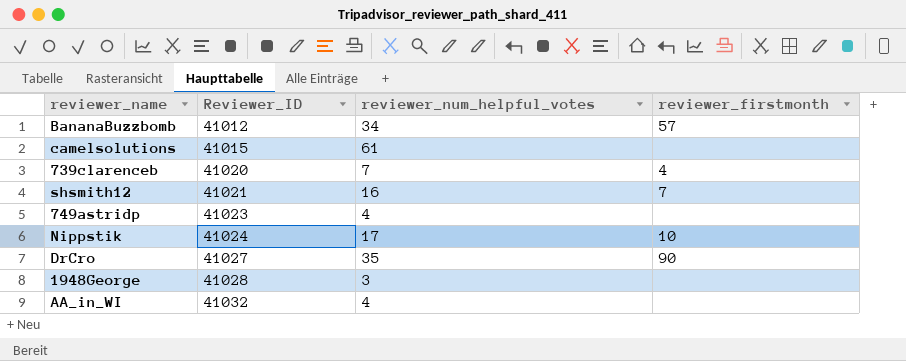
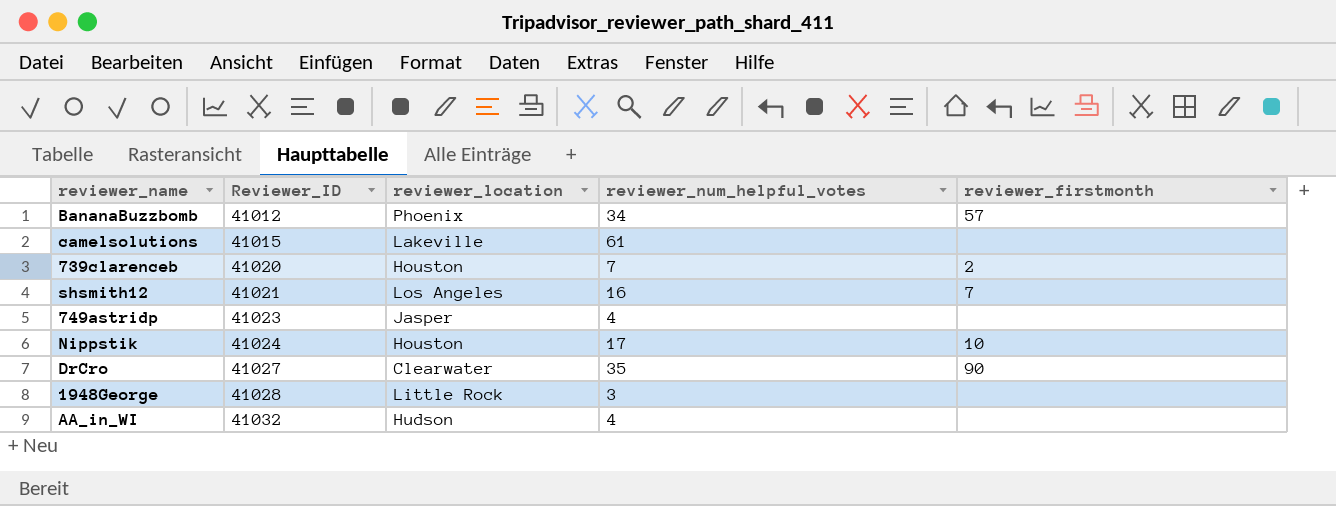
column reviewer_location | position: none -> 3
739clarenceb | reviewer_firstmonth: 4 -> 2

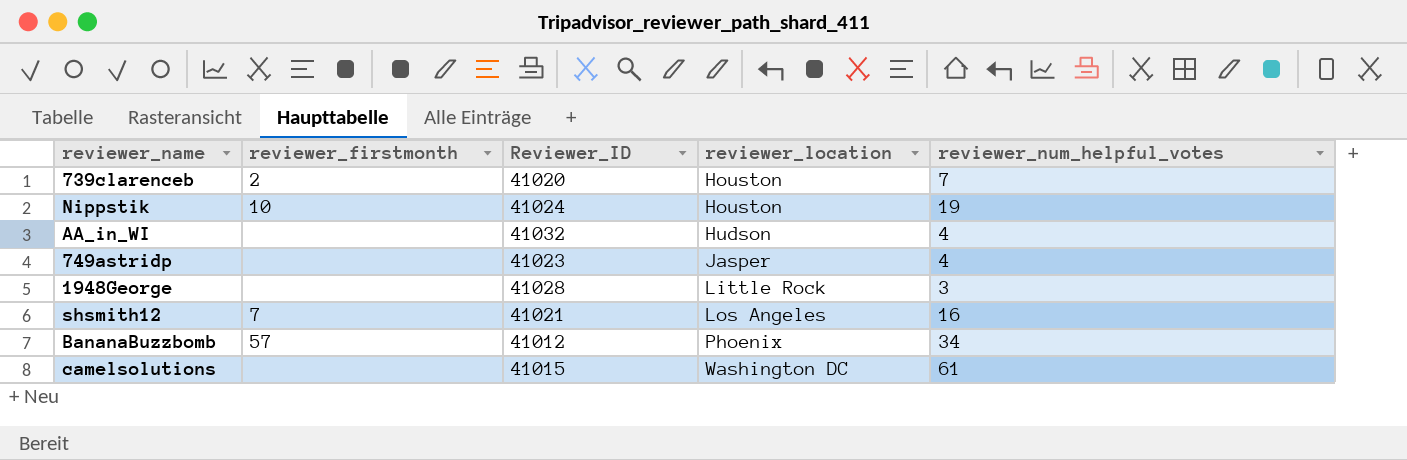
row order: Reviewer_ID ascending -> reviewer_location ascending
column reviewer_firstmonth | position: 5 -> 2
row DrCro: 41027 | Clearwater | 35 | 90 -> none
Nippstik | reviewer_num_helpful_votes: 17 -> 19
camelsolutions | reviewer_location: Lakeville -> Washington DC

